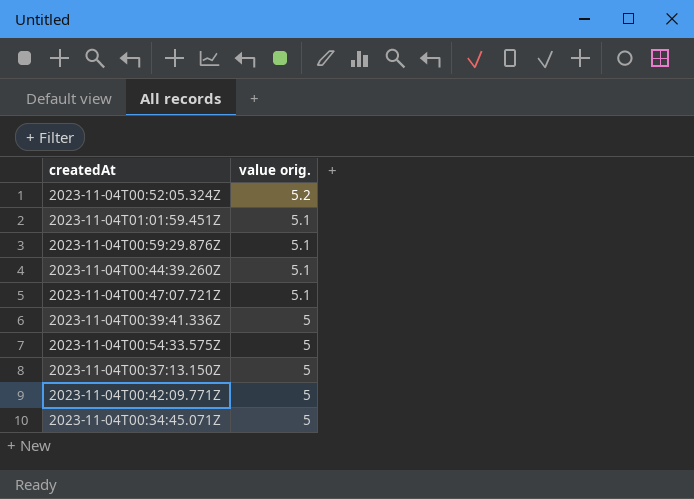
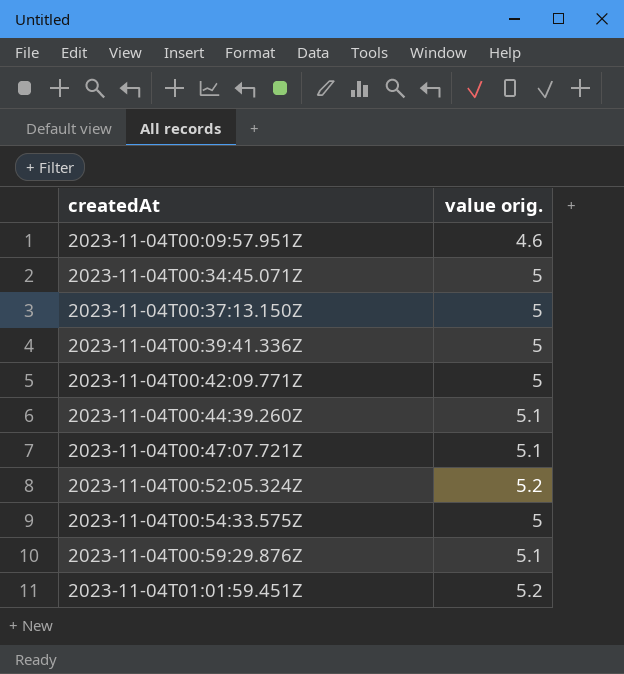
row order: value orig. descending -> createdAt ascending
row 2023-11-04T00:09:57.951Z: none -> 4.6
2023-11-04T01:01:59.451Z | value orig.: 5.1 -> 5.2

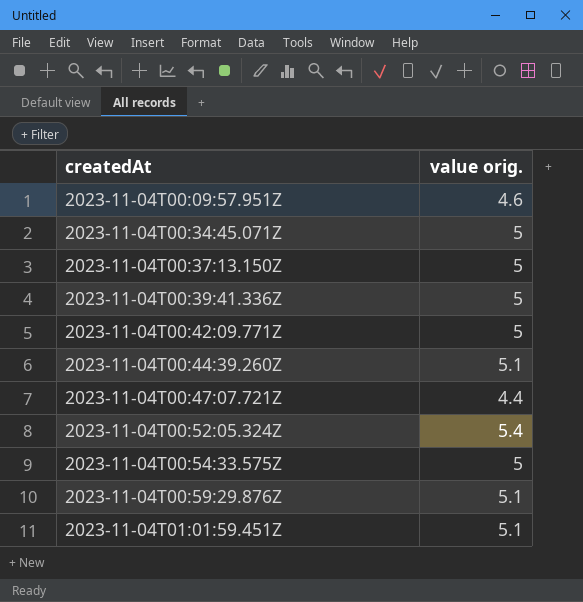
2023-11-04T00:47:07.721Z | value orig.: 5.1 -> 4.4
2023-11-04T00:52:05.324Z | value orig.: 5.2 -> 5.4
2023-11-04T01:01:59.451Z | value orig.: 5.2 -> 5.1

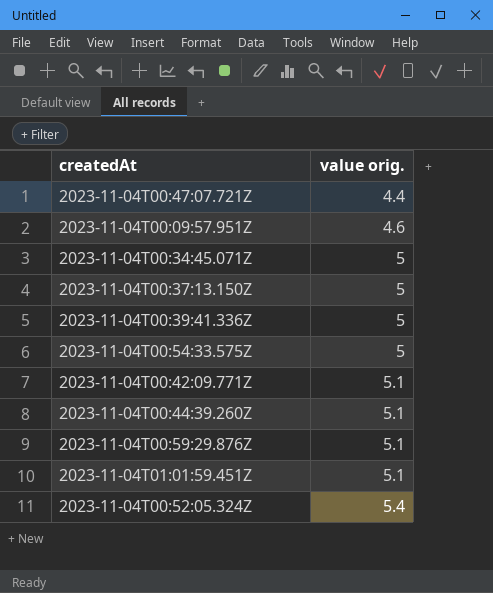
row order: createdAt ascending -> value orig. ascending
2023-11-04T00:42:09.771Z | value orig.: 5 -> 5.1

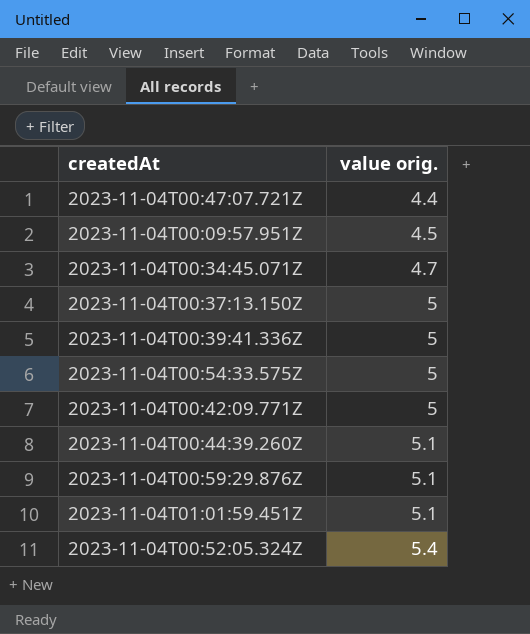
2023-11-04T00:09:57.951Z | value orig.: 4.6 -> 4.5
2023-11-04T00:34:45.071Z | value orig.: 5 -> 4.7
2023-11-04T00:42:09.771Z | value orig.: 5.1 -> 5

